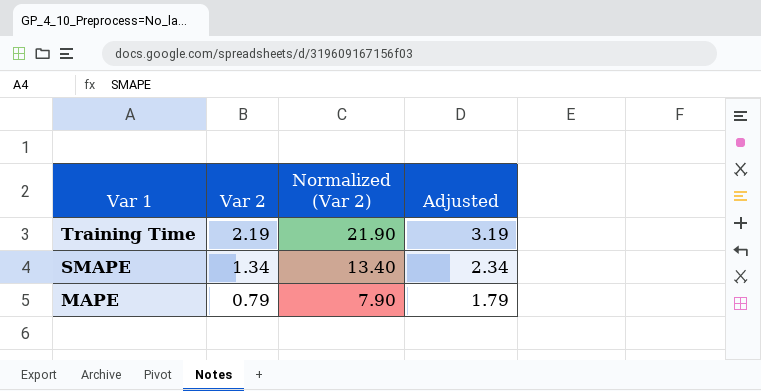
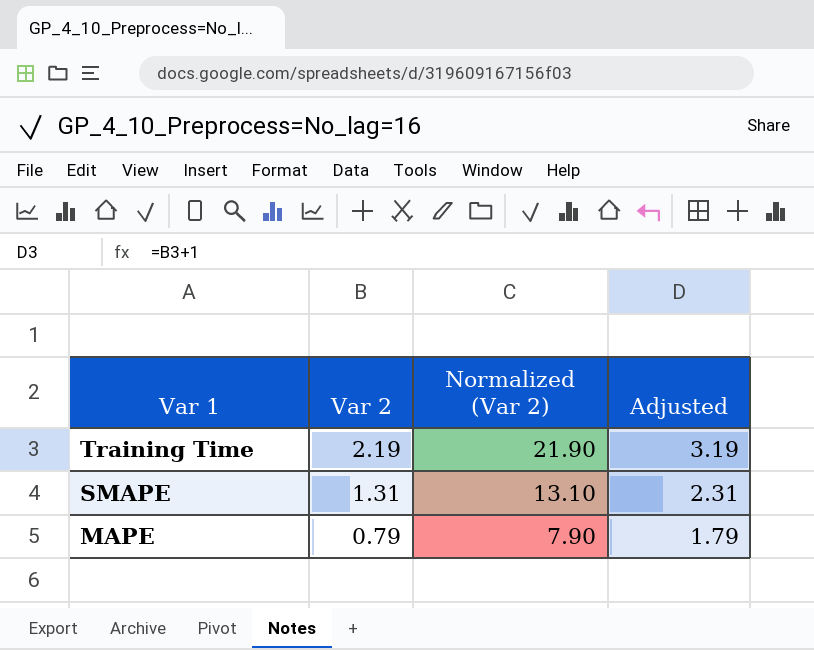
SMAPE | Var 2: 1.34 -> 1.31
SMAPE | Normalized (Var 2): 13.40 -> 13.10
SMAPE | Adjusted: 2.34 -> 2.31

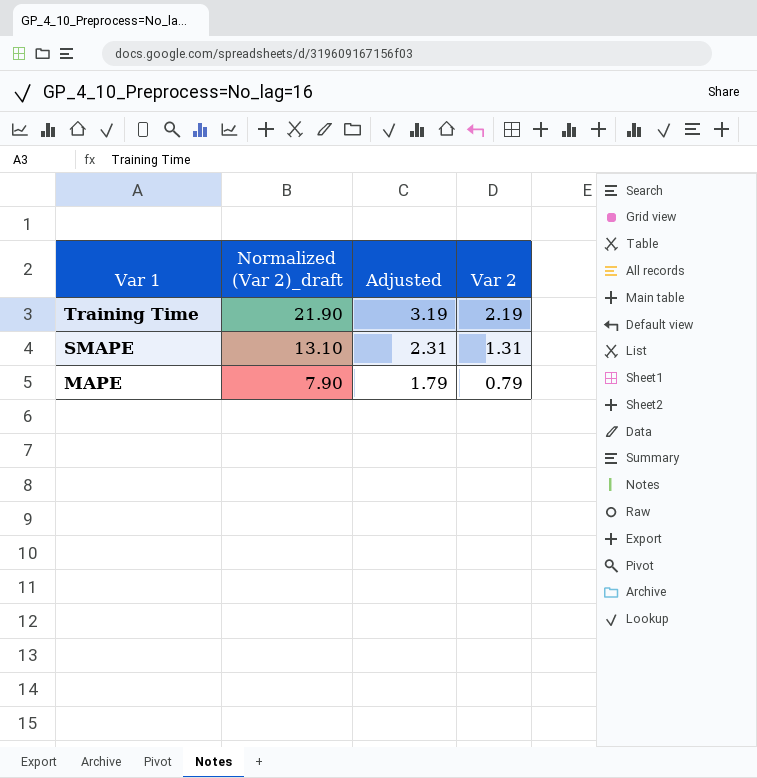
column name: Normalized (Var 2) -> Normalized (Var 2)_draft
column Var 2 | position: 2 -> 4

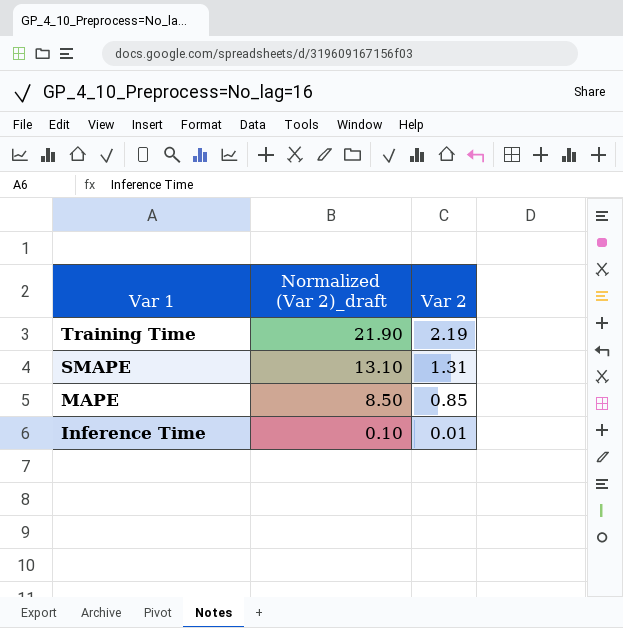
column Adjusted | formula: [Var 2] + 1 -> none
MAPE | Normalized (Var 2)_draft: 7.90 -> 8.50
MAPE | Var 2: 0.79 -> 0.85
row Inference Time: none -> 0.10 | 0.01

